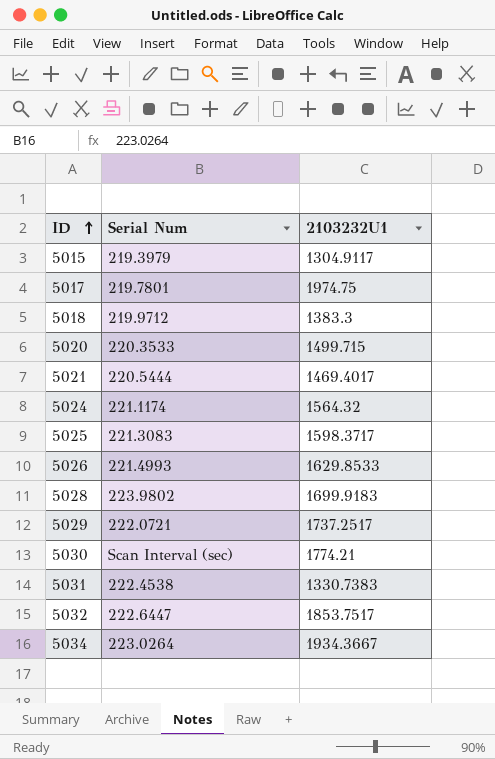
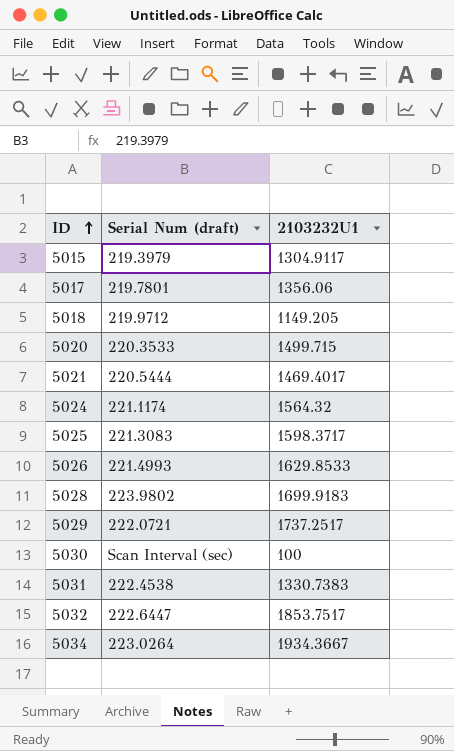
column name: Serial Num -> Serial Num (draft)
5017 | 2103232U1: 1974.75 -> 1356.06
5018 | 2103232U1: 1383.3 -> 1149.205
5030 | 2103232U1: 1774.21 -> 100

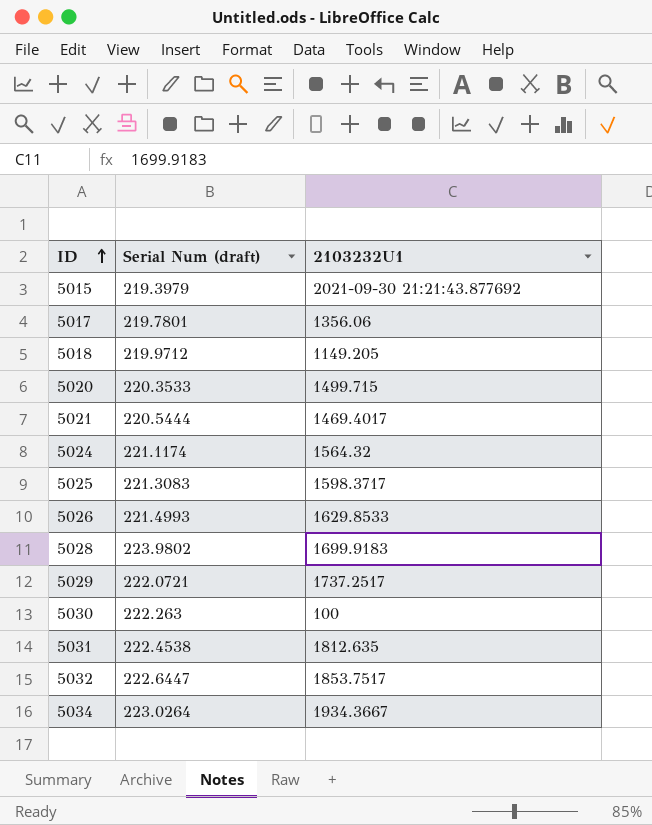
5015 | 2103232U1: 1304.9117 -> 2021-09-30 21:21:43.877692
5030 | Serial Num (draft): Scan Interval (sec) -> 222.263
5031 | 2103232U1: 1330.7383 -> 1812.635

